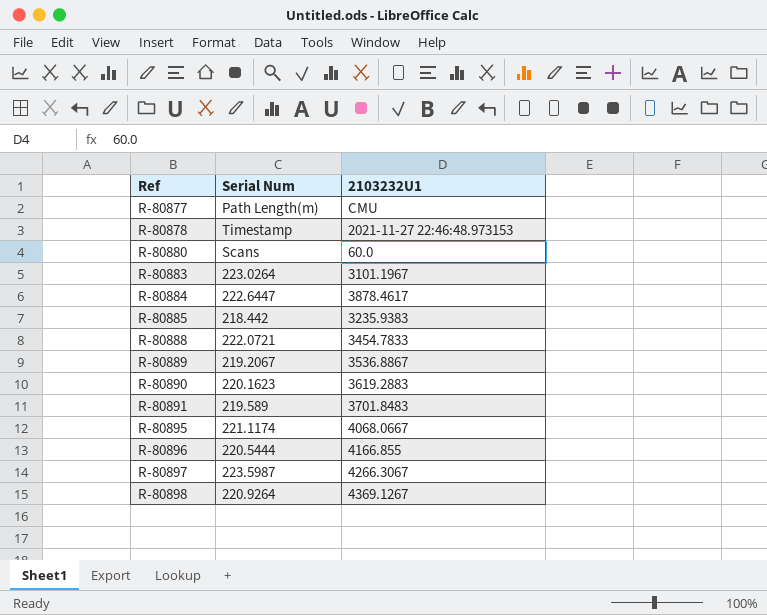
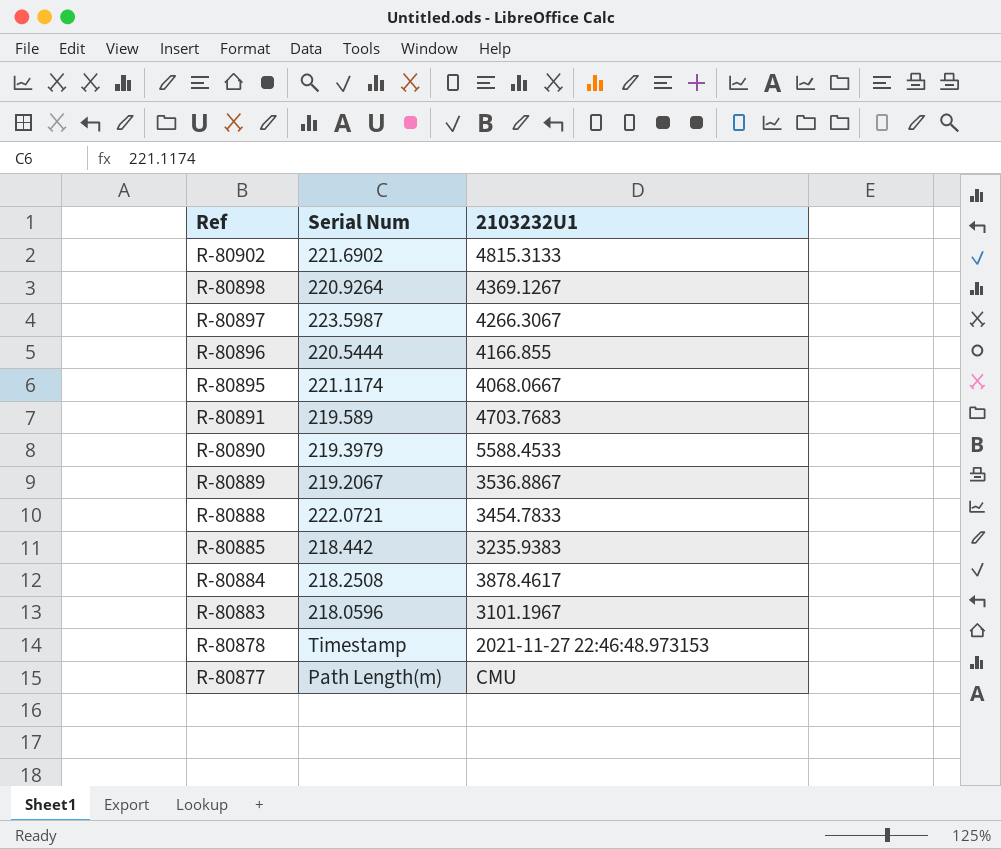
row order: Ref ascending -> Ref descending
row R-80880: Scans | 60.0 -> none
row R-80902: none -> 221.6902 | 4815.3133
R-80891 | 2103232U1: 3701.8483 -> 4703.7683
R-80890 | Serial Num: 220.1623 -> 219.3979
R-80890 | 2103232U1: 3619.2883 -> 5588.4533
R-80884 | Serial Num: 222.6447 -> 218.2508
R-80883 | Serial Num: 223.0264 -> 218.0596

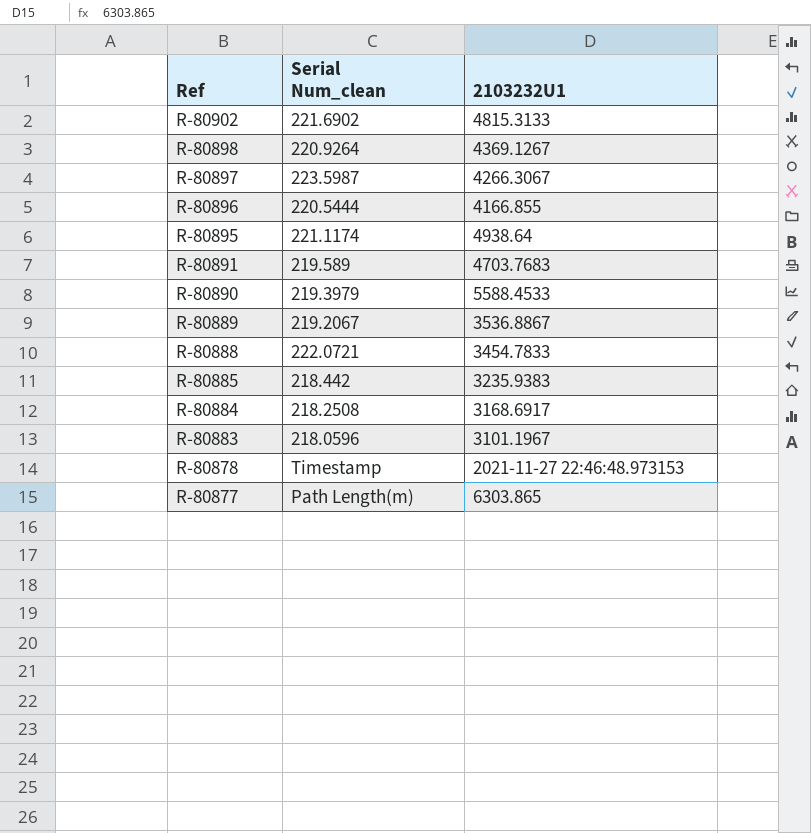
column name: Serial Num -> Serial Num_clean
R-80895 | 2103232U1: 4068.0667 -> 4938.64
R-80884 | 2103232U1: 3878.4617 -> 3168.6917
R-80877 | 2103232U1: CMU -> 6303.865

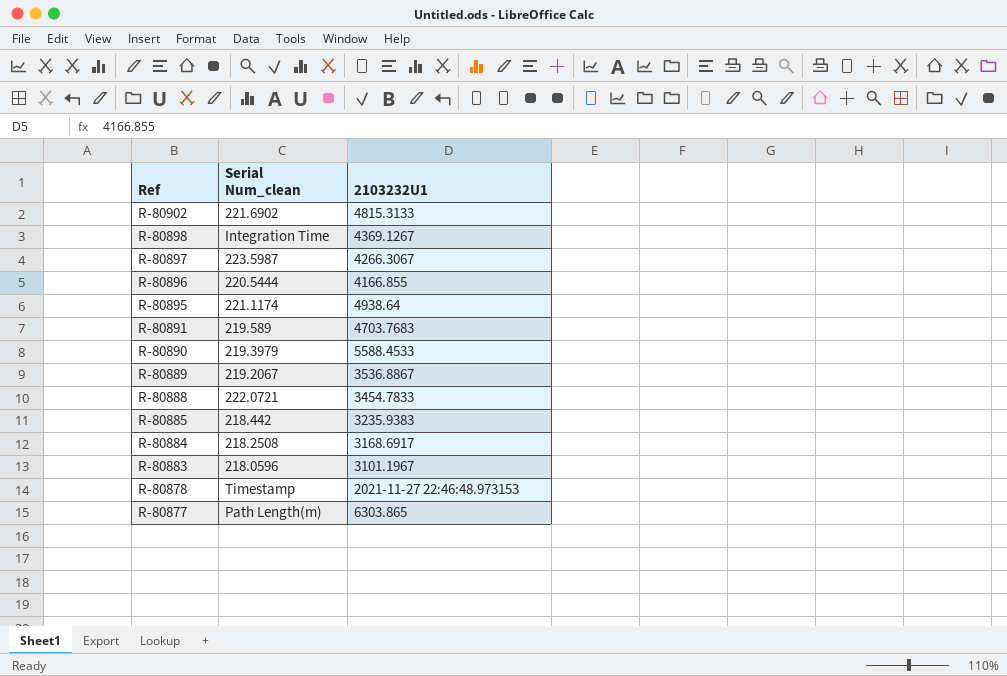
R-80898 | Serial Num_clean: 220.9264 -> Integration Time

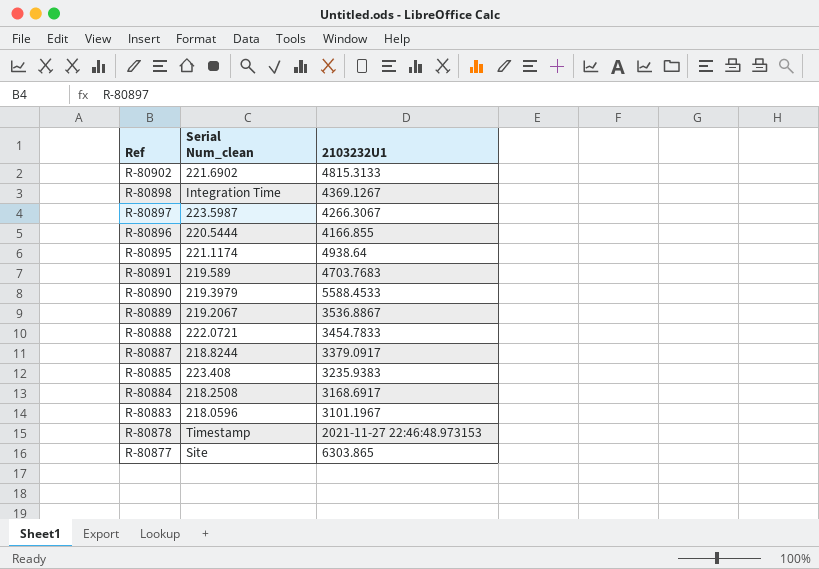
row R-80887: none -> 218.8244 | 3379.0917
R-80885 | Serial Num_clean: 218.442 -> 223.408
R-80877 | Serial Num_clean: Path Length(m) -> Site

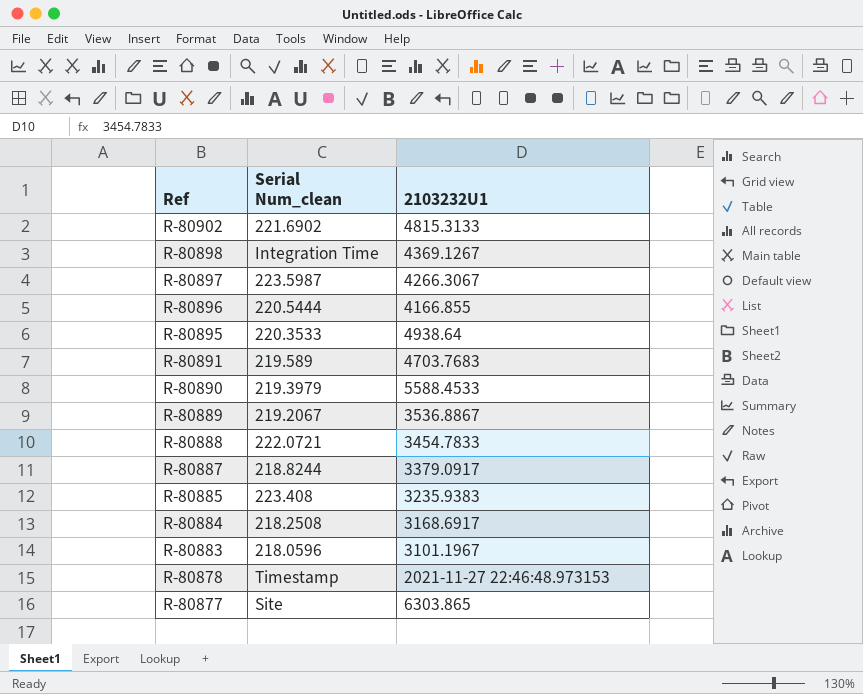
R-80895 | Serial Num_clean: 221.1174 -> 220.3533

